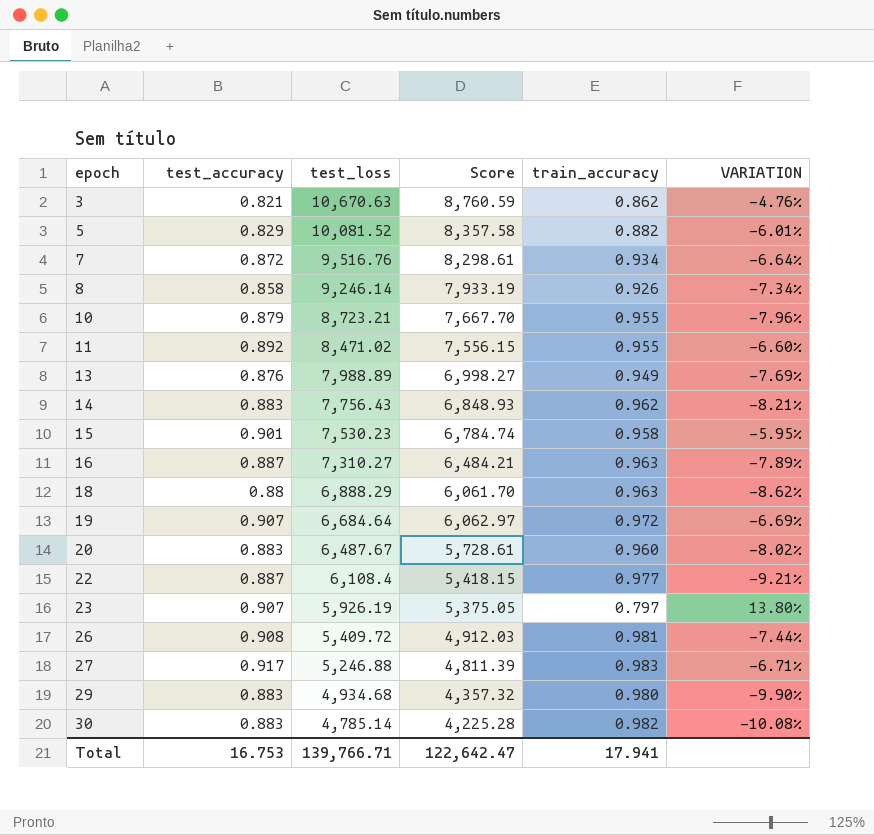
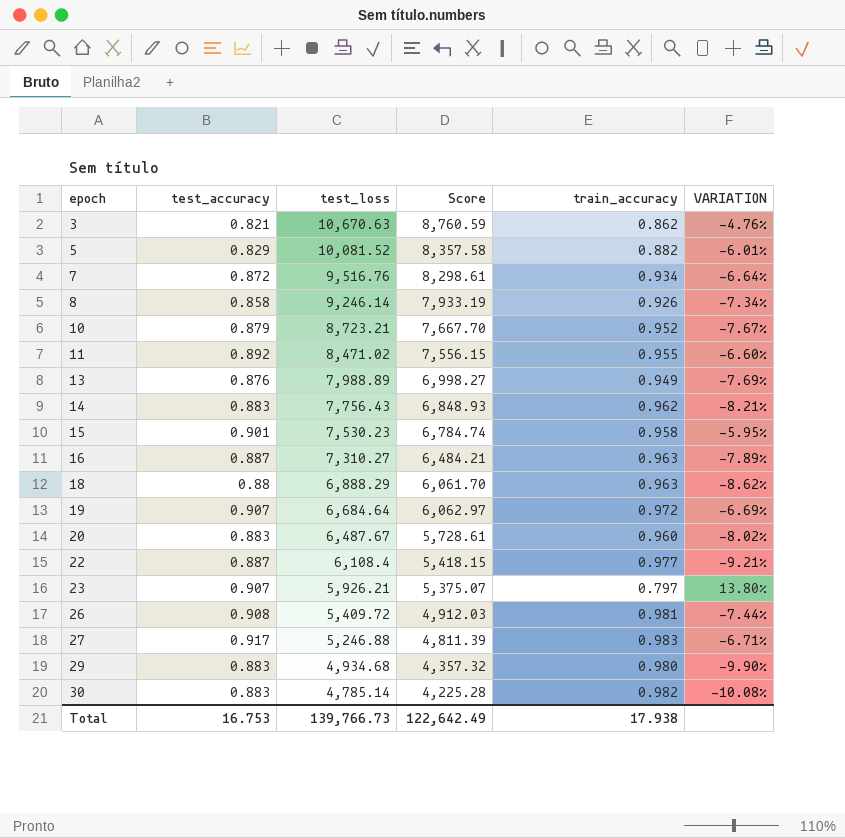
10 | train_accuracy: 0.955 -> 0.952
10 | VARIATION: -7.96% -> -7.67%
23 | test_loss: 5,926.19 -> 5,926.21
23 | Score: 5,375.05 -> 5,375.07
Total | test_loss: 139,766.71 -> 139,766.73
Total | Score: 122,642.47 -> 122,642.49
Total | train_accuracy: 17.941 -> 17.938

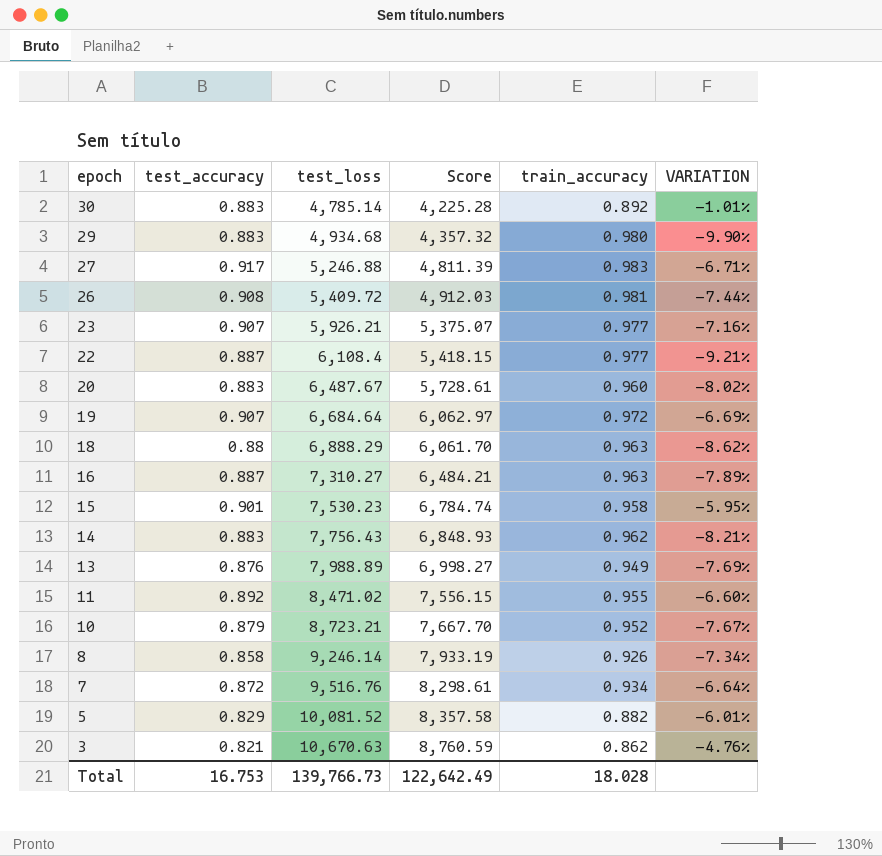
row order: epoch ascending -> epoch descending
30 | train_accuracy: 0.982 -> 0.892
30 | VARIATION: -10.08% -> -1.01%
23 | train_accuracy: 0.797 -> 0.977
23 | VARIATION: 13.80% -> -7.16%
Total | train_accuracy: 17.938 -> 18.028

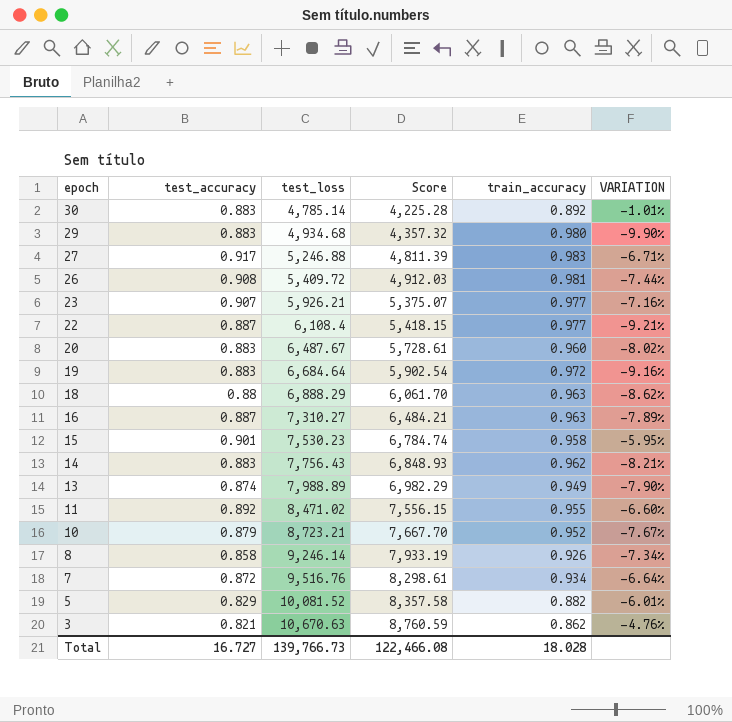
19 | test_accuracy: 0.907 -> 0.883
19 | Score: 6,062.97 -> 5,902.54
19 | VARIATION: -6.69% -> -9.16%
13 | test_accuracy: 0.876 -> 0.874
13 | Score: 6,998.27 -> 6,982.29
13 | VARIATION: -7.69% -> -7.90%
Total | test_accuracy: 16.753 -> 16.727
Total | Score: 122,642.49 -> 122,466.08

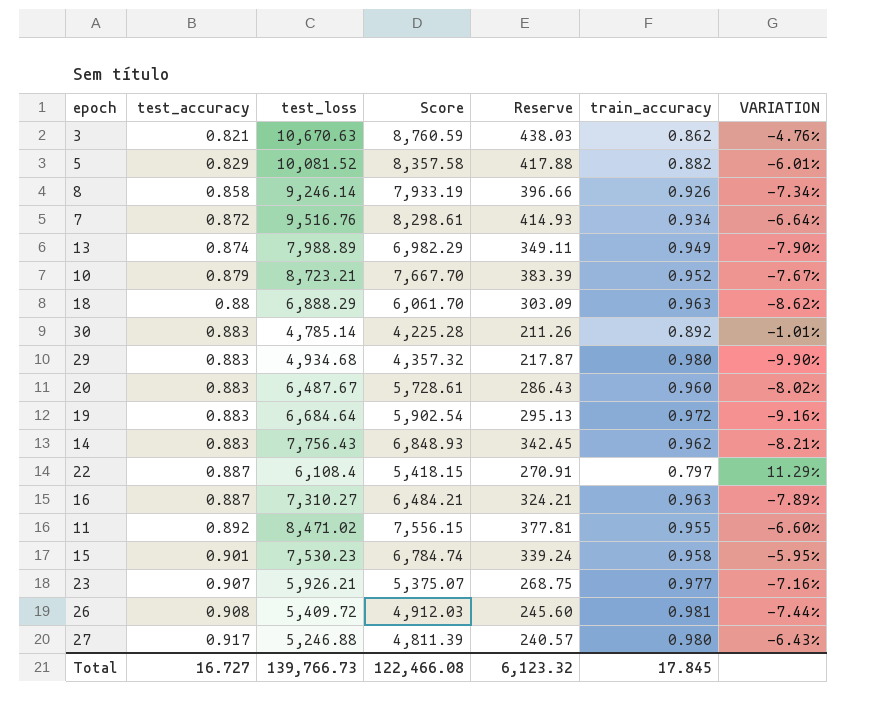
row order: epoch descending -> test_accuracy ascending
column Reserve | formula: none -> [Score] * 0.05
22 | train_accuracy: 0.977 -> 0.797
22 | VARIATION: -9.21% -> 11.29%
27 | train_accuracy: 0.983 -> 0.980
27 | VARIATION: -6.71% -> -6.43%
Total | train_accuracy: 18.028 -> 17.845

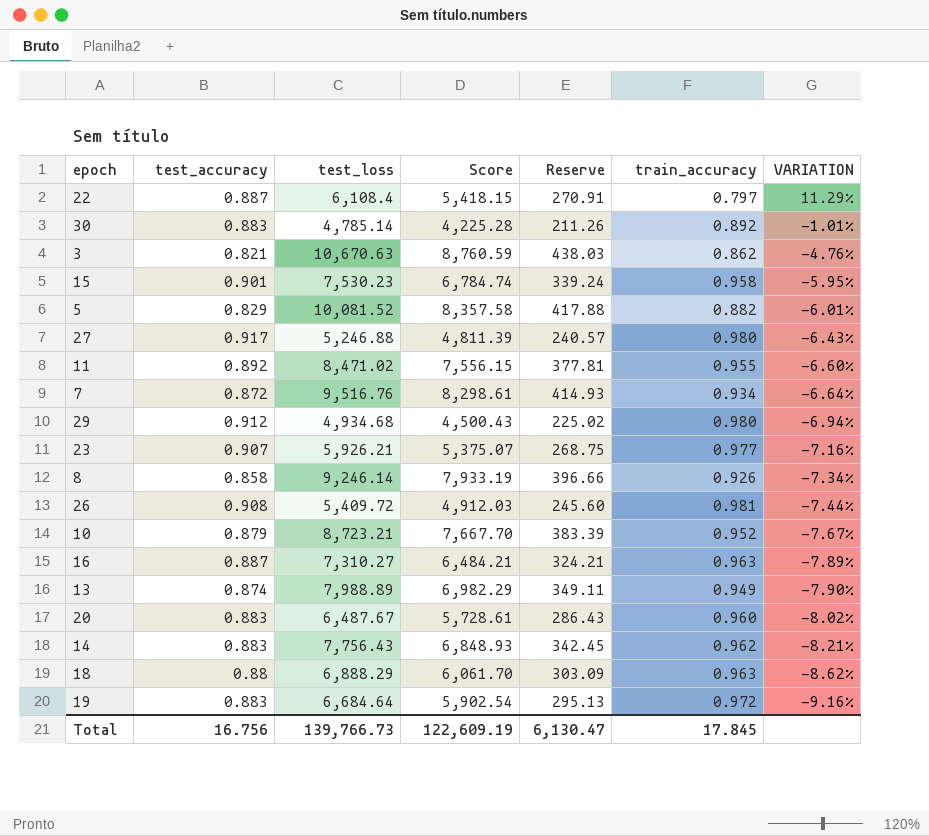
row order: test_accuracy ascending -> VARIATION descending
29 | test_accuracy: 0.883 -> 0.912
29 | Score: 4,357.32 -> 4,500.43
29 | Reserve: 217.87 -> 225.02
29 | VARIATION: -9.90% -> -6.94%
Total | test_accuracy: 16.727 -> 16.756
Total | Score: 122,466.08 -> 122,609.19
Total | Reserve: 6,123.32 -> 6,130.47

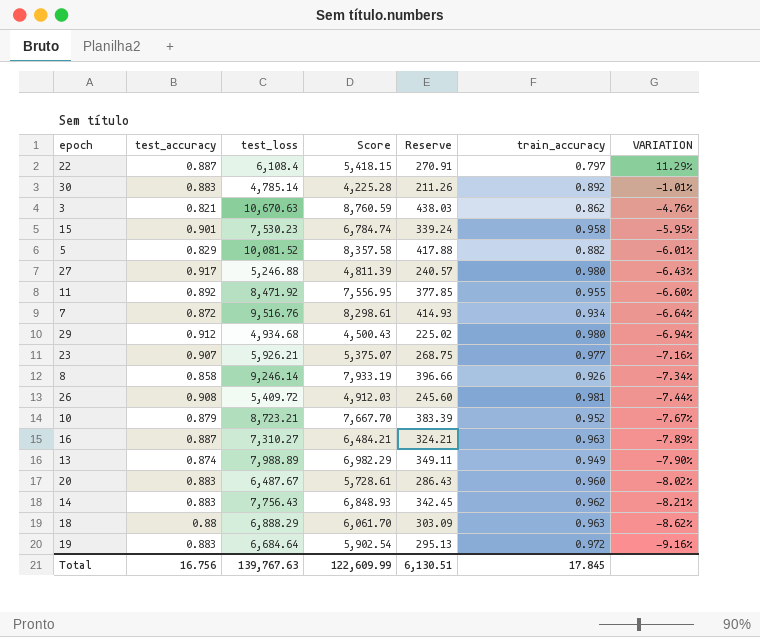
11 | test_loss: 8,471.02 -> 8,471.92
11 | Score: 7,556.15 -> 7,556.95
11 | Reserve: 377.81 -> 377.85
Total | test_loss: 139,766.73 -> 139,767.63
Total | Score: 122,609.19 -> 122,609.99
Total | Reserve: 6,130.47 -> 6,130.51

